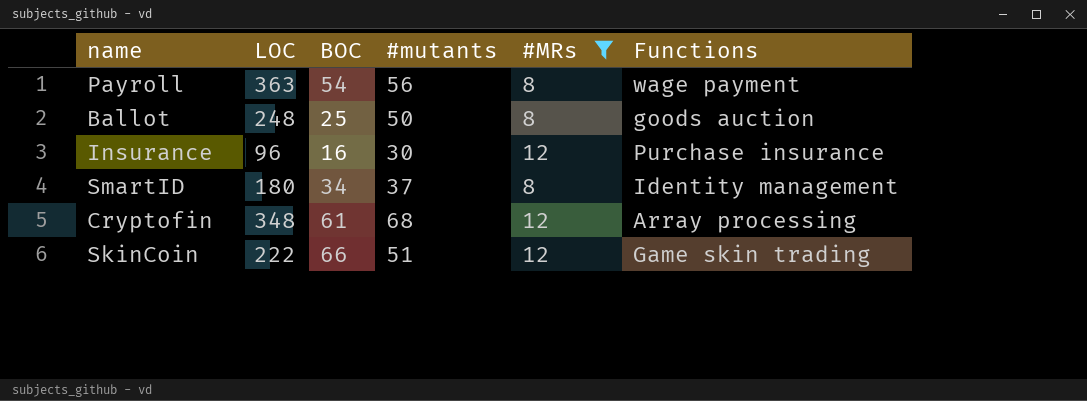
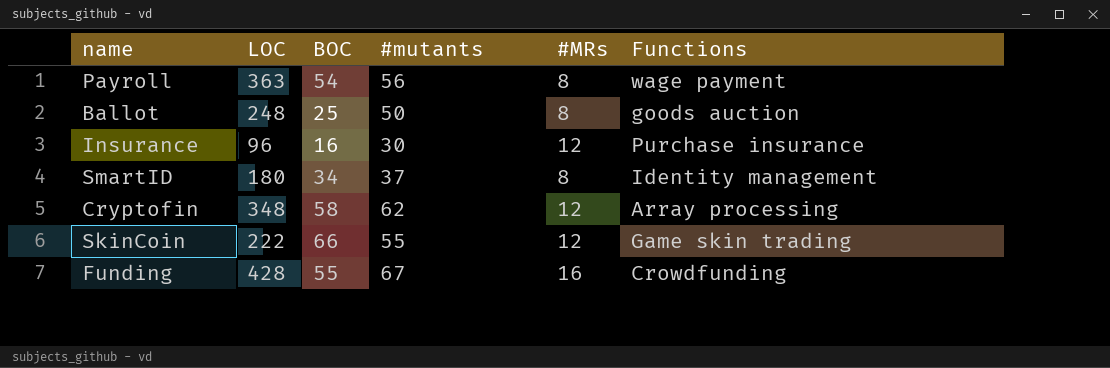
filter: #MRs != 16 -> none
Cryptofin | BOC: 61 -> 58
Cryptofin | #mutants: 68 -> 62
SkinCoin | #mutants: 51 -> 55

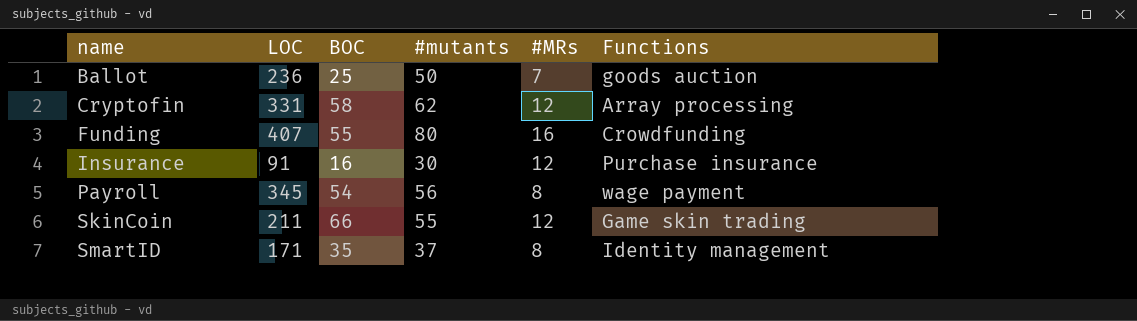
row order: none -> name ascending
Ballot | LOC: 248 -> 236
Ballot | #MRs: 8 -> 7
Cryptofin | LOC: 348 -> 331
Funding | LOC: 428 -> 407
Funding | #mutants: 67 -> 80
Insurance | LOC: 96 -> 91
Payroll | LOC: 363 -> 345
SkinCoin | LOC: 222 -> 211
SmartID | LOC: 180 -> 171
SmartID | BOC: 34 -> 35

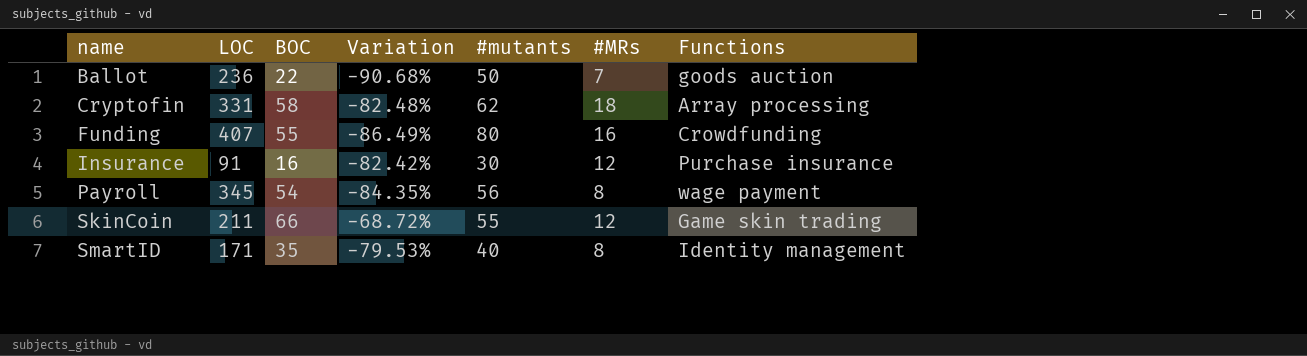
column Variation | formula: none -> ([BOC] - [LOC]) / [LOC]
Ballot | BOC: 25 -> 22
Cryptofin | #MRs: 12 -> 18
SmartID | #mutants: 37 -> 40

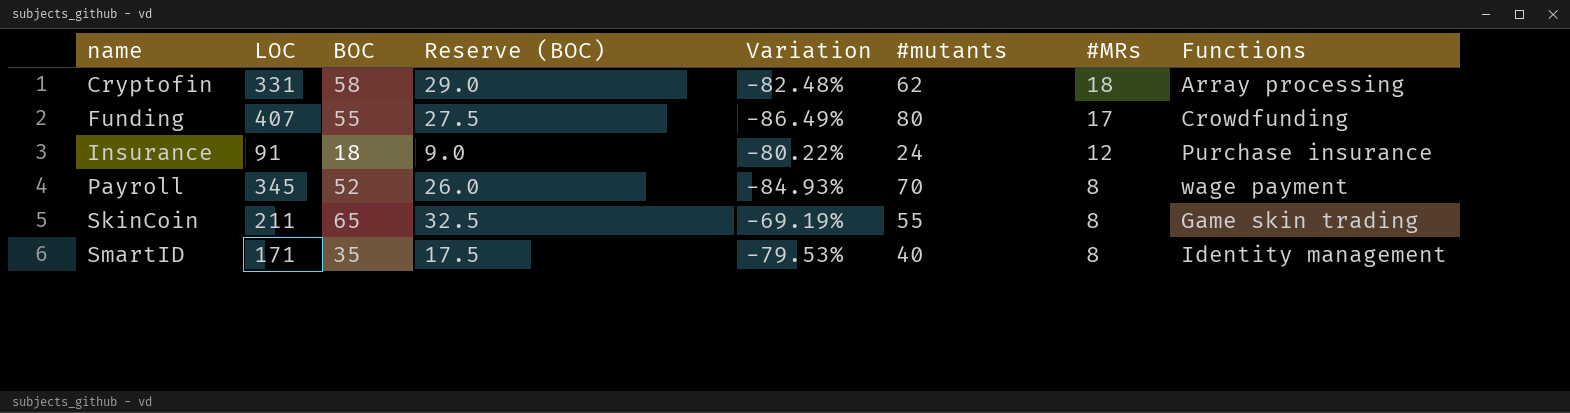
column Reserve (BOC) | formula: none -> [BOC] * 0.5
row Ballot: 236 | 22 | -90.68% | 50 | 7 | goods auction -> none
Funding | #MRs: 16 -> 17
Insurance | BOC: 16 -> 18
Insurance | Variation: -82.42% -> -80.22%
Insurance | #mutants: 30 -> 24
Payroll | BOC: 54 -> 52
Payroll | Variation: -84.35% -> -84.93%
Payroll | #mutants: 56 -> 70
SkinCoin | BOC: 66 -> 65
SkinCoin | Variation: -68.72% -> -69.19%
SkinCoin | #MRs: 12 -> 8

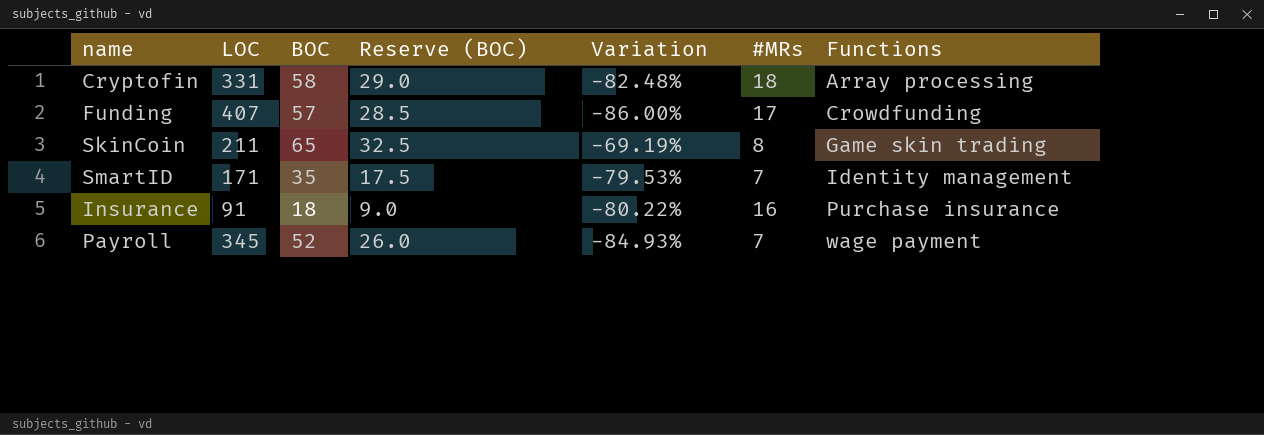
row order: name ascending -> Functions ascending
column #mutants | position: 6 -> none
Funding | BOC: 55 -> 57
Funding | Reserve (BOC): 27.5 -> 28.5
Funding | Variation: -86.49% -> -86.00%
SmartID | #MRs: 8 -> 7
Insurance | #MRs: 12 -> 16
Payroll | #MRs: 8 -> 7

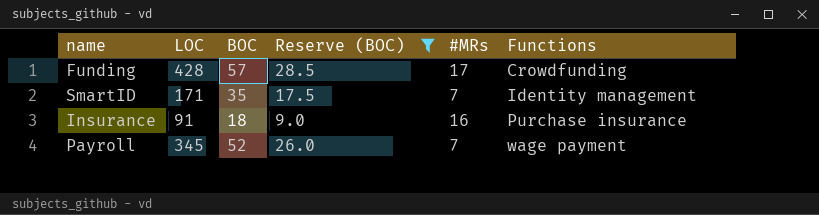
filter: none -> Reserve (BOC) <= 28.5
column Variation | formula: ([BOC] - [LOC]) / [LOC] -> none
Funding | LOC: 407 -> 428

